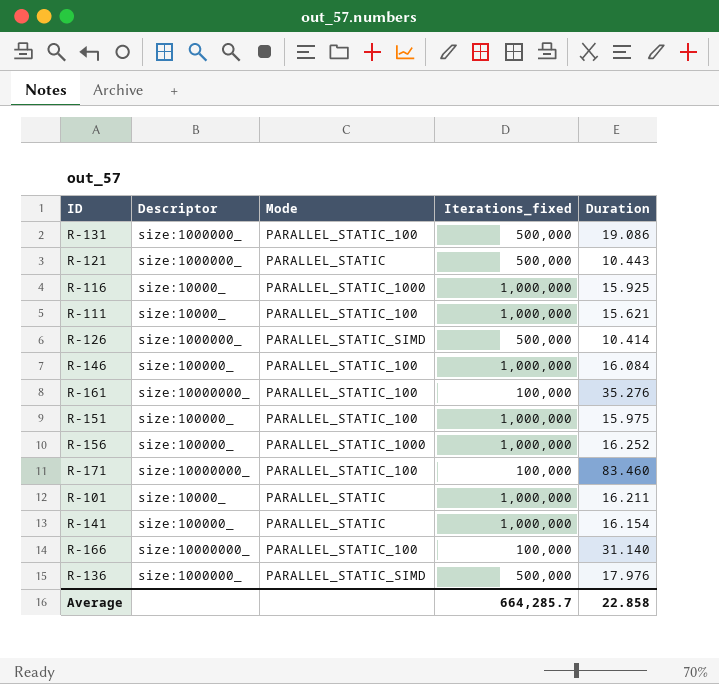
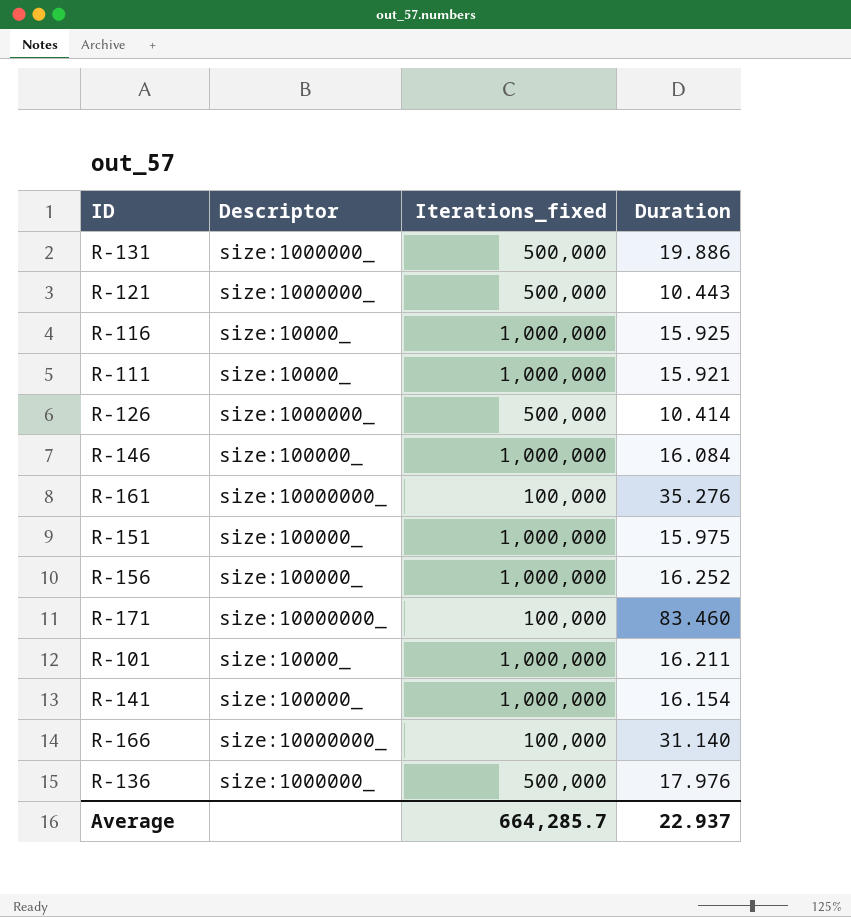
column Mode | position: 3 -> none
R-131 | Duration: 19.086 -> 19.886
R-111 | Duration: 15.621 -> 15.921
Average | Duration: 22.858 -> 22.937

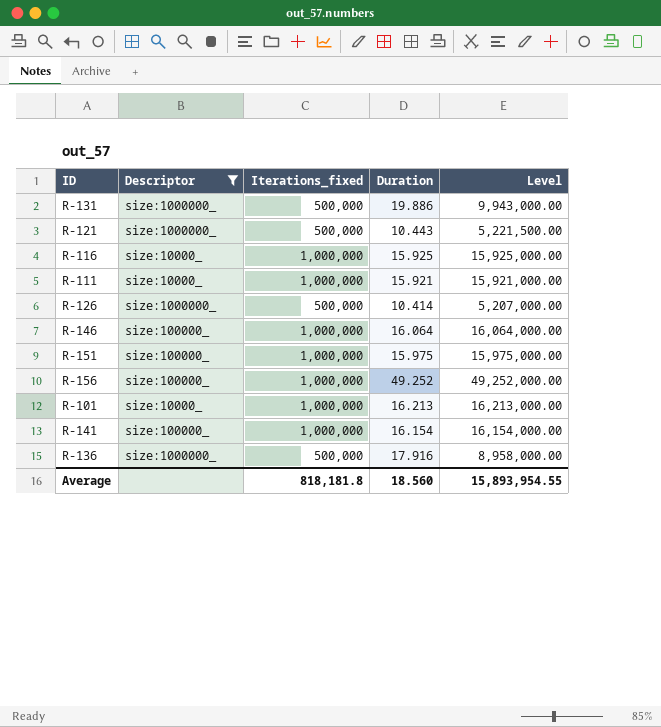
filter: none -> Descriptor != size:10000000_
column Level | formula: none -> [Iterations_fixed] * [Duration]
R-146 | Duration: 16.084 -> 16.064
R-156 | Duration: 16.252 -> 49.252
R-101 | Duration: 16.211 -> 16.213
R-136 | Duration: 17.976 -> 17.916
Average | Iterations_fixed: 664,285.7 -> 818,181.8
Average | Duration: 22.937 -> 18.560

